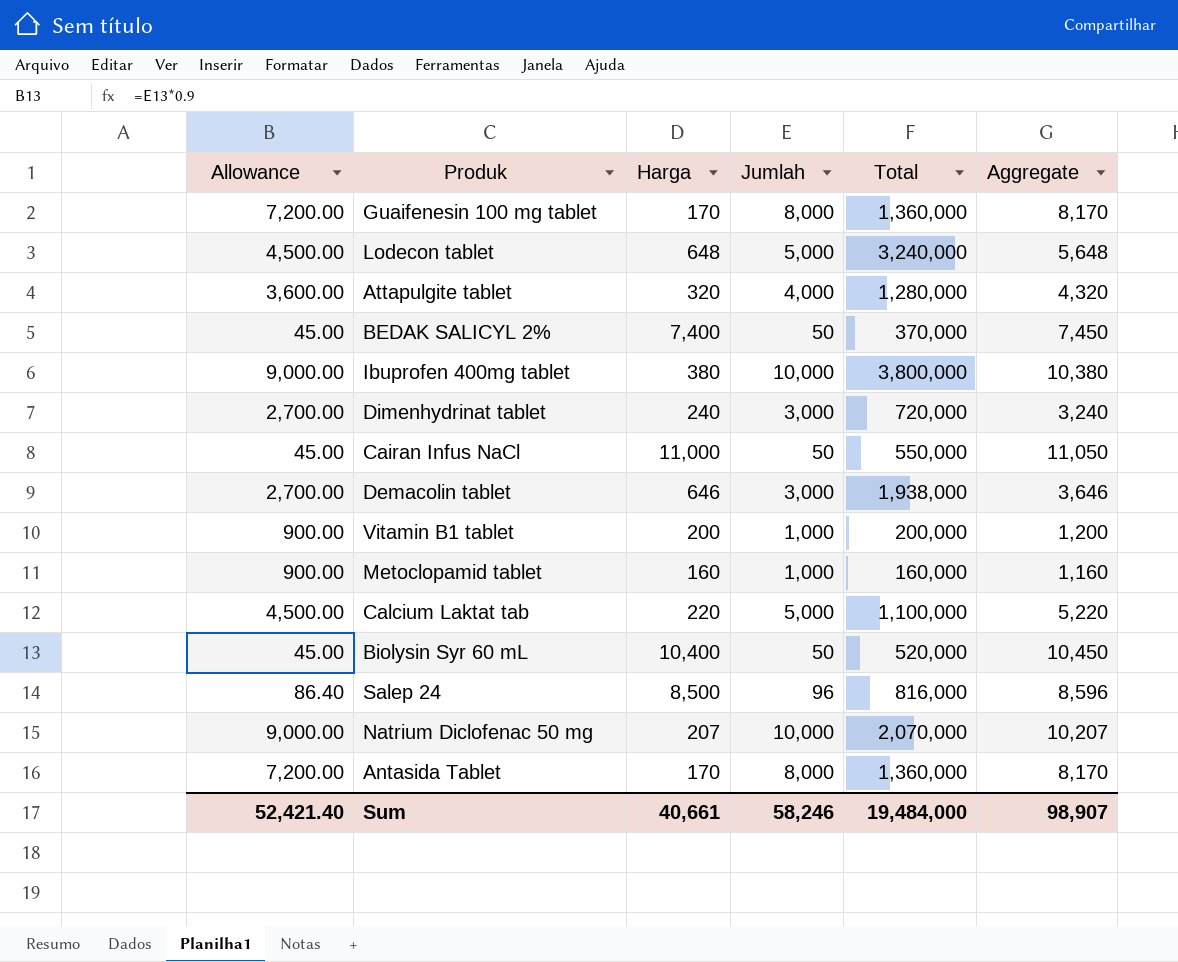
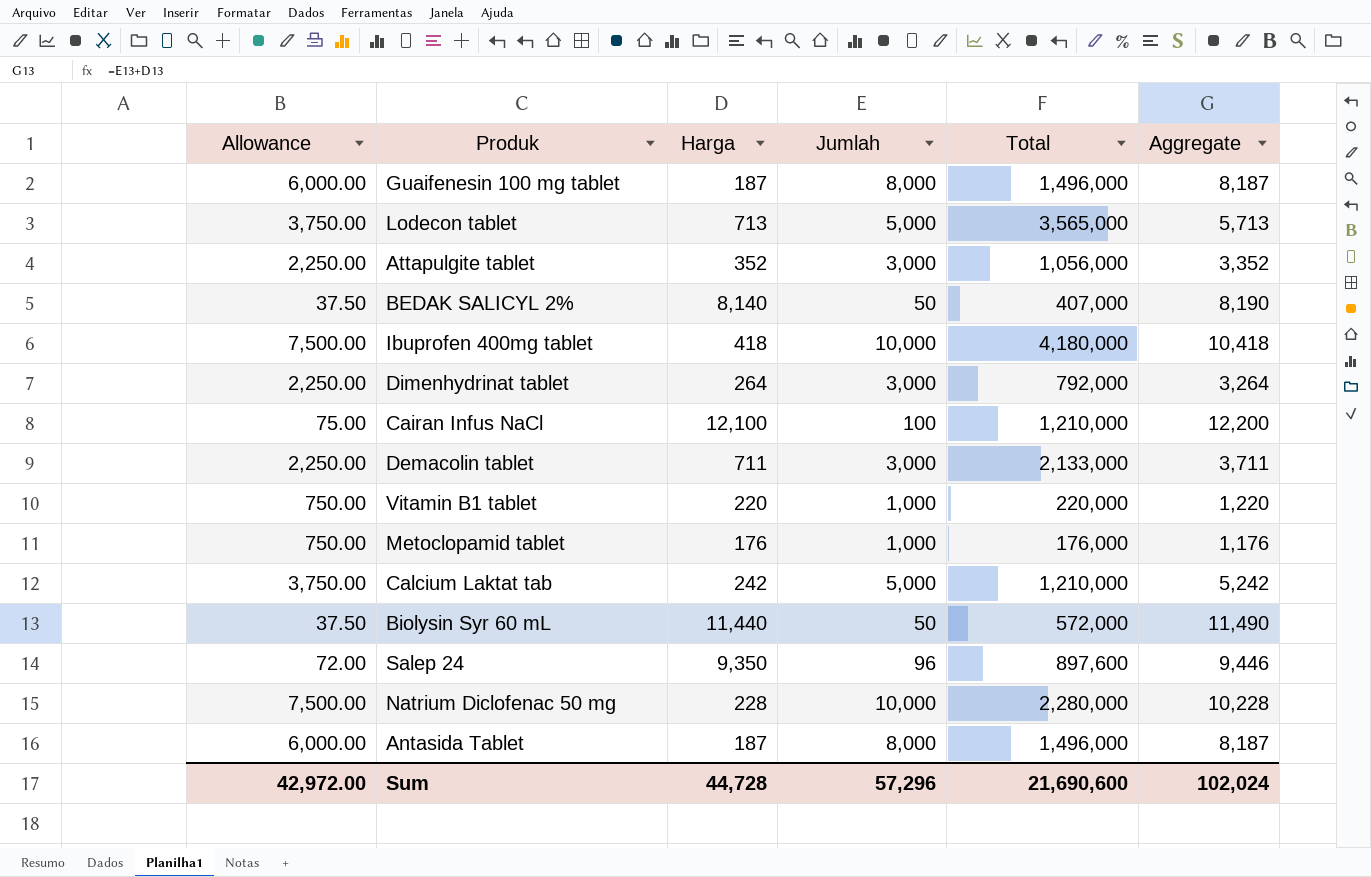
column Allowance | formula: [Jumlah] * 0.9 -> [Jumlah] * 0.75
Guaifenesin 100 mg tablet | Harga: 170 -> 187
Guaifenesin 100 mg tablet | Total: 1,360,000 -> 1,496,000
Guaifenesin 100 mg tablet | Aggregate: 8,170 -> 8,187
Lodecon tablet | Harga: 648 -> 713
Lodecon tablet | Total: 3,240,000 -> 3,565,000
Lodecon tablet | Aggregate: 5,648 -> 5,713
Attapulgite tablet | Harga: 320 -> 352
Attapulgite tablet | Jumlah: 4,000 -> 3,000
Attapulgite tablet | Total: 1,280,000 -> 1,056,000
Attapulgite tablet | Aggregate: 4,320 -> 3,352
BEDAK SALICYL 2% | Harga: 7,400 -> 8,140
BEDAK SALICYL 2% | Total: 370,000 -> 407,000
BEDAK SALICYL 2% | Aggregate: 7,450 -> 8,190
Ibuprofen 400mg tablet | Harga: 380 -> 418
Ibuprofen 400mg tablet | Total: 3,800,000 -> 4,180,000
Ibuprofen 400mg tablet | Aggregate: 10,380 -> 10,418
Dimenhydrinat tablet | Harga: 240 -> 264
Dimenhydrinat tablet | Total: 720,000 -> 792,000
Dimenhydrinat tablet | Aggregate: 3,240 -> 3,264
Cairan Infus NaCl | Harga: 11,000 -> 12,100
Cairan Infus NaCl | Jumlah: 50 -> 100
Cairan Infus NaCl | Total: 550,000 -> 1,210,000
Cairan Infus NaCl | Aggregate: 11,050 -> 12,200
Demacolin tablet | Harga: 646 -> 711
Demacolin tablet | Total: 1,938,000 -> 2,133,000
Demacolin tablet | Aggregate: 3,646 -> 3,711
Vitamin B1 tablet | Harga: 200 -> 220
Vitamin B1 tablet | Total: 200,000 -> 220,000
Vitamin B1 tablet | Aggregate: 1,200 -> 1,220
Metoclopamid tablet | Harga: 160 -> 176
Metoclopamid tablet | Total: 160,000 -> 176,000
Metoclopamid tablet | Aggregate: 1,160 -> 1,176
Calcium Laktat tab | Harga: 220 -> 242
Calcium Laktat tab | Total: 1,100,000 -> 1,210,000
Calcium Laktat tab | Aggregate: 5,220 -> 5,242
Biolysin Syr 60 mL | Harga: 10,400 -> 11,440
Biolysin Syr 60 mL | Total: 520,000 -> 572,000
Biolysin Syr 60 mL | Aggregate: 10,450 -> 11,490
Salep 24 | Harga: 8,500 -> 9,350
Salep 24 | Total: 816,000 -> 897,600
Salep 24 | Aggregate: 8,596 -> 9,446
Natrium Diclofenac 50 mg | Harga: 207 -> 228
Natrium Diclofenac 50 mg | Total: 2,070,000 -> 2,280,000
Natrium Diclofenac 50 mg | Aggregate: 10,207 -> 10,228
Antasida Tablet | Harga: 170 -> 187
Antasida Tablet | Total: 1,360,000 -> 1,496,000
Antasida Tablet | Aggregate: 8,170 -> 8,187
Sum | Allowance: 52,421.40 -> 42,972.00
Sum | Harga: 40,661 -> 44,728
Sum | Jumlah: 58,246 -> 57,296
Sum | Total: 19,484,000 -> 21,690,600
Sum | Aggregate: 98,907 -> 102,024

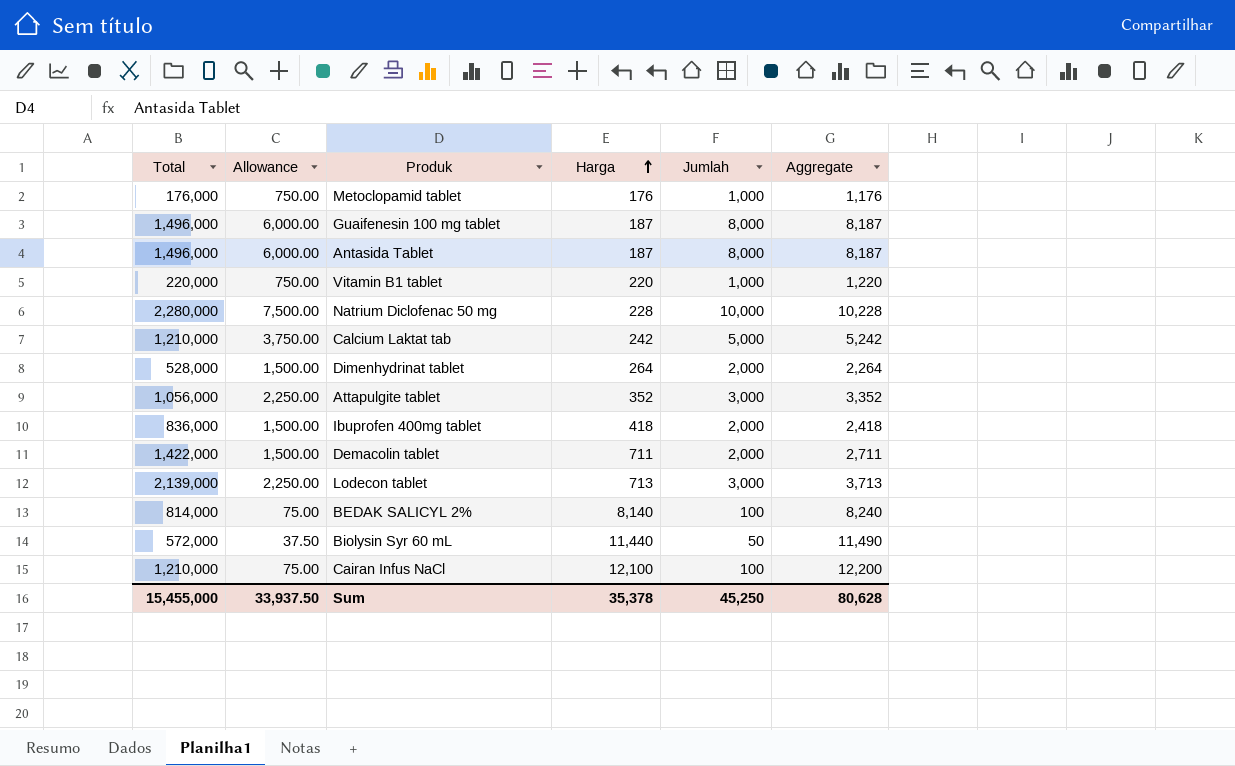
row order: none -> Harga ascending
column Total | position: 5 -> 1
row Salep 24: 72.00 | 9,350 | 96 | 897,600 | 9,446 -> none
Dimenhydrinat tablet | Total: 792,000 -> 528,000
Dimenhydrinat tablet | Allowance: 2,250.00 -> 1,500.00
Dimenhydrinat tablet | Jumlah: 3,000 -> 2,000
Dimenhydrinat tablet | Aggregate: 3,264 -> 2,264
Ibuprofen 400mg tablet | Total: 4,180,000 -> 836,000
Ibuprofen 400mg tablet | Allowance: 7,500.00 -> 1,500.00
Ibuprofen 400mg tablet | Jumlah: 10,000 -> 2,000
Ibuprofen 400mg tablet | Aggregate: 10,418 -> 2,418
Demacolin tablet | Total: 2,133,000 -> 1,422,000
Demacolin tablet | Allowance: 2,250.00 -> 1,500.00
Demacolin tablet | Jumlah: 3,000 -> 2,000
Demacolin tablet | Aggregate: 3,711 -> 2,711
Lodecon tablet | Total: 3,565,000 -> 2,139,000
Lodecon tablet | Allowance: 3,750.00 -> 2,250.00
Lodecon tablet | Jumlah: 5,000 -> 3,000
Lodecon tablet | Aggregate: 5,713 -> 3,713
BEDAK SALICYL 2% | Total: 407,000 -> 814,000
BEDAK SALICYL 2% | Allowance: 37.50 -> 75.00
BEDAK SALICYL 2% | Jumlah: 50 -> 100
BEDAK SALICYL 2% | Aggregate: 8,190 -> 8,240
Sum | Total: 21,690,600 -> 15,455,000
Sum | Allowance: 42,972.00 -> 33,937.50
Sum | Harga: 44,728 -> 35,378
Sum | Jumlah: 57,296 -> 45,250
Sum | Aggregate: 102,024 -> 80,628

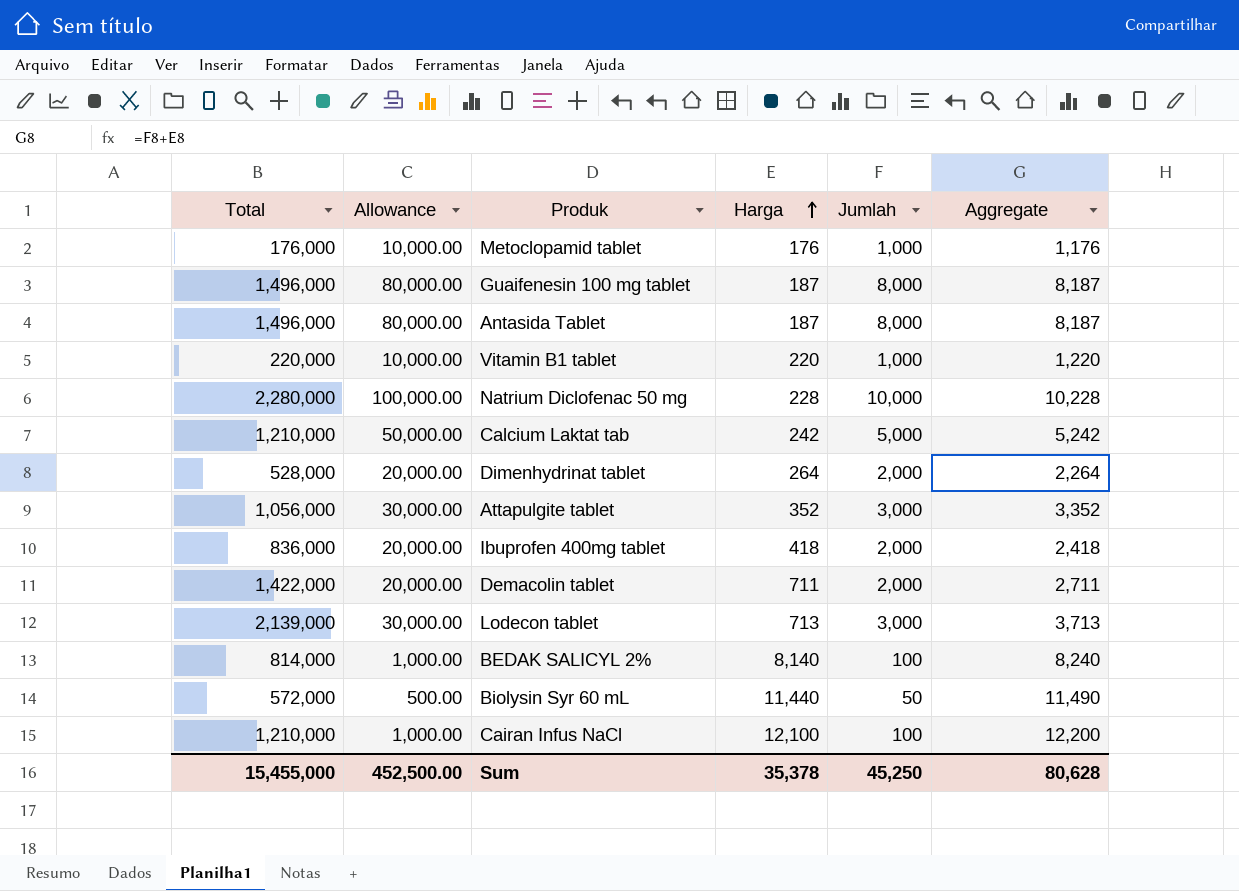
column Allowance | formula: [Jumlah] * 0.75 -> [Jumlah] * 10
Sum | Allowance: 33,937.50 -> 452,500.00

